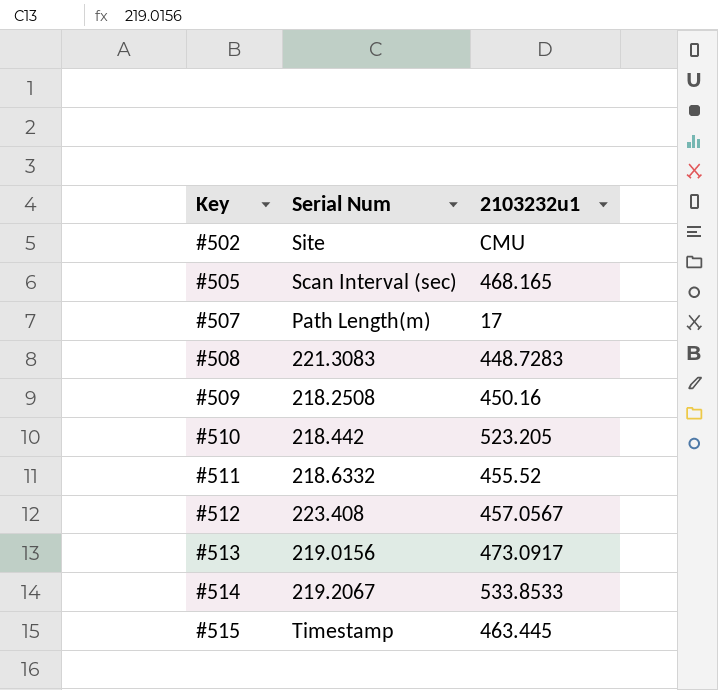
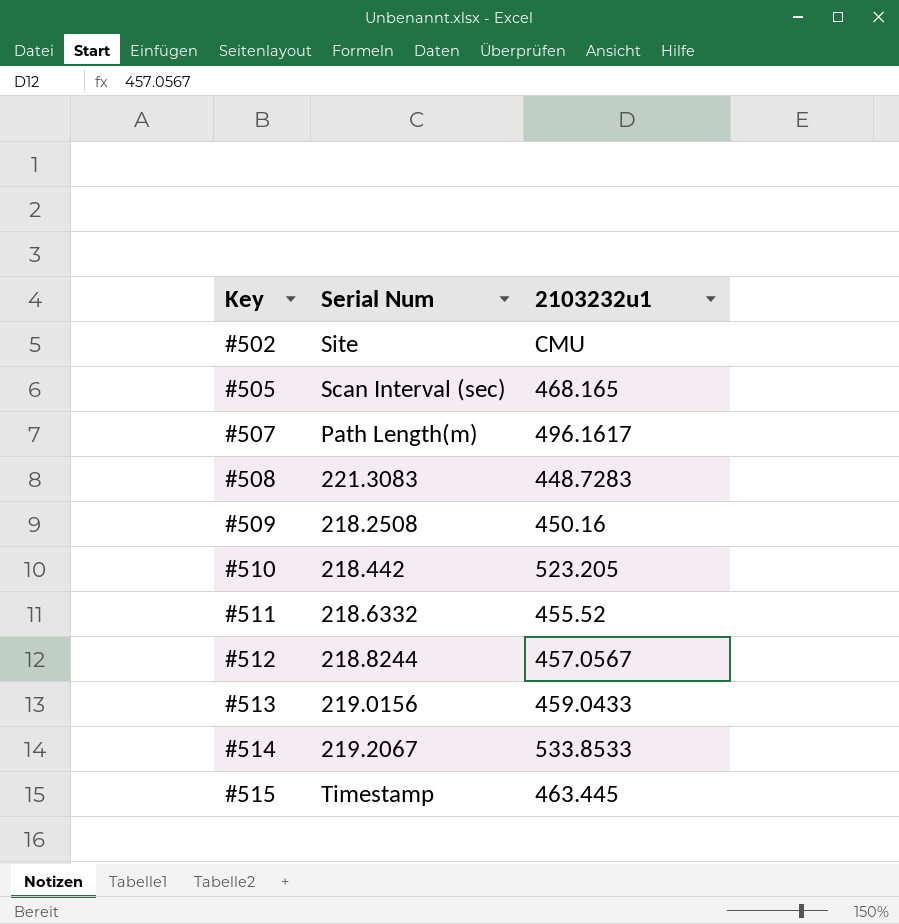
#507 | 2103232u1: 17 -> 496.1617
#512 | Serial Num: 223.408 -> 218.8244
#513 | 2103232u1: 473.0917 -> 459.0433

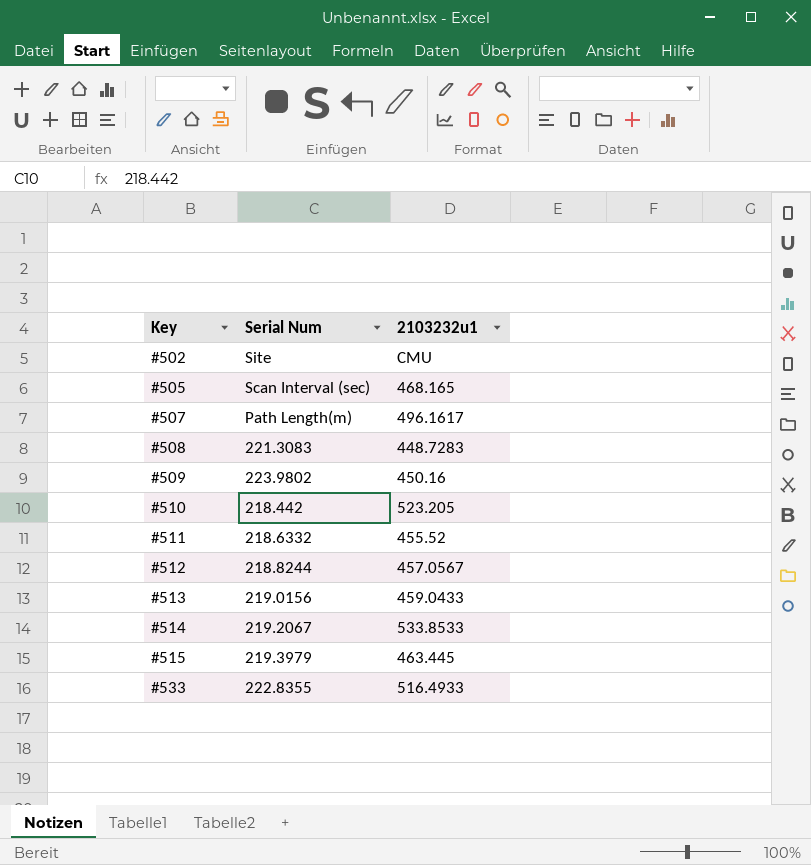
#509 | Serial Num: 218.2508 -> 223.9802
#515 | Serial Num: Timestamp -> 219.3979
row #533: none -> 222.8355 | 516.4933

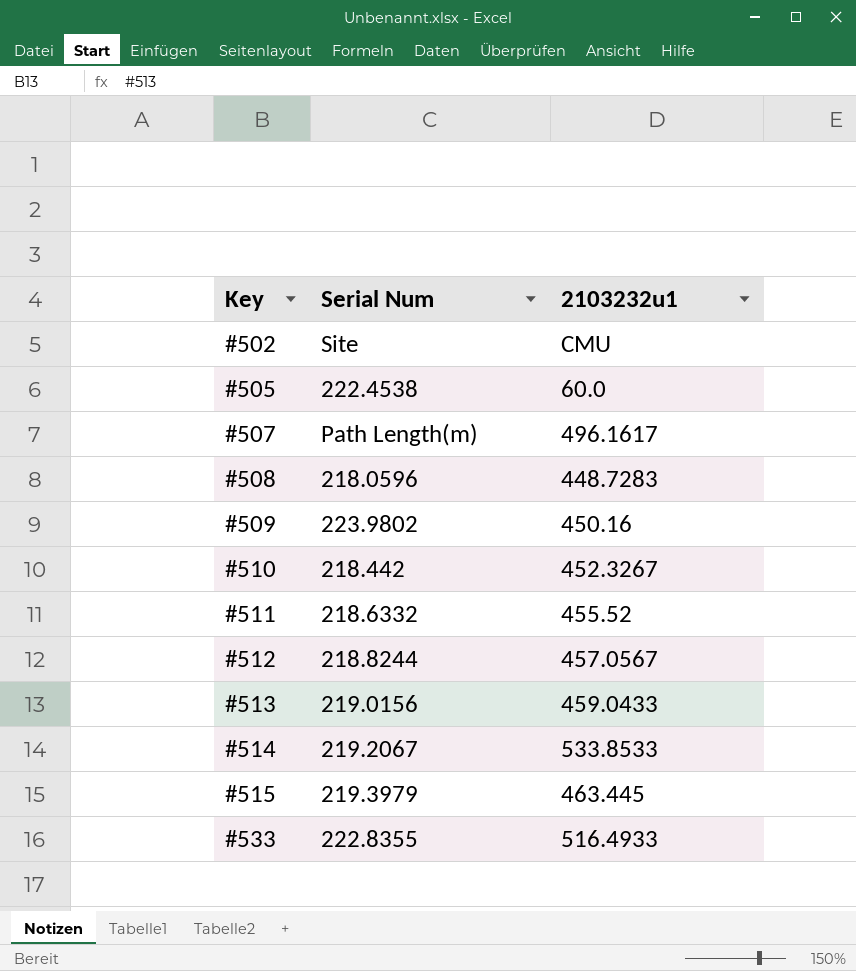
#505 | Serial Num: Scan Interval (sec) -> 222.4538
#505 | 2103232u1: 468.165 -> 60.0
#508 | Serial Num: 221.3083 -> 218.0596
#510 | 2103232u1: 523.205 -> 452.3267

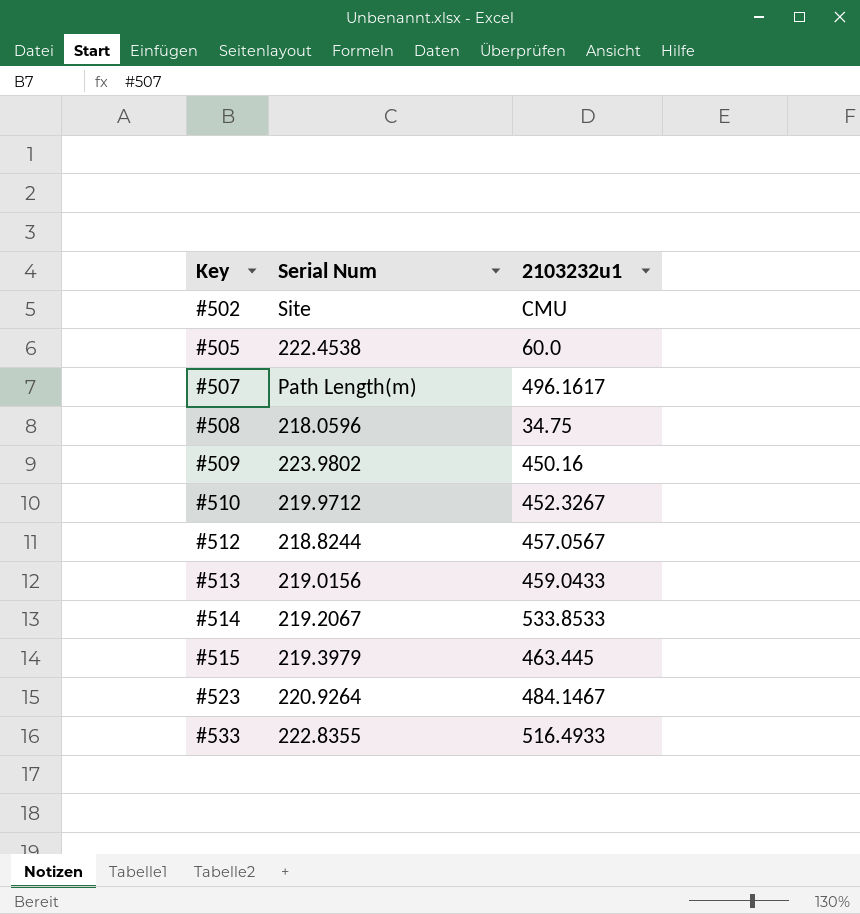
row #511: 218.6332 | 455.52 -> none
#508 | 2103232u1: 448.7283 -> 34.75
#510 | Serial Num: 218.442 -> 219.9712
row #523: none -> 220.9264 | 484.1467

